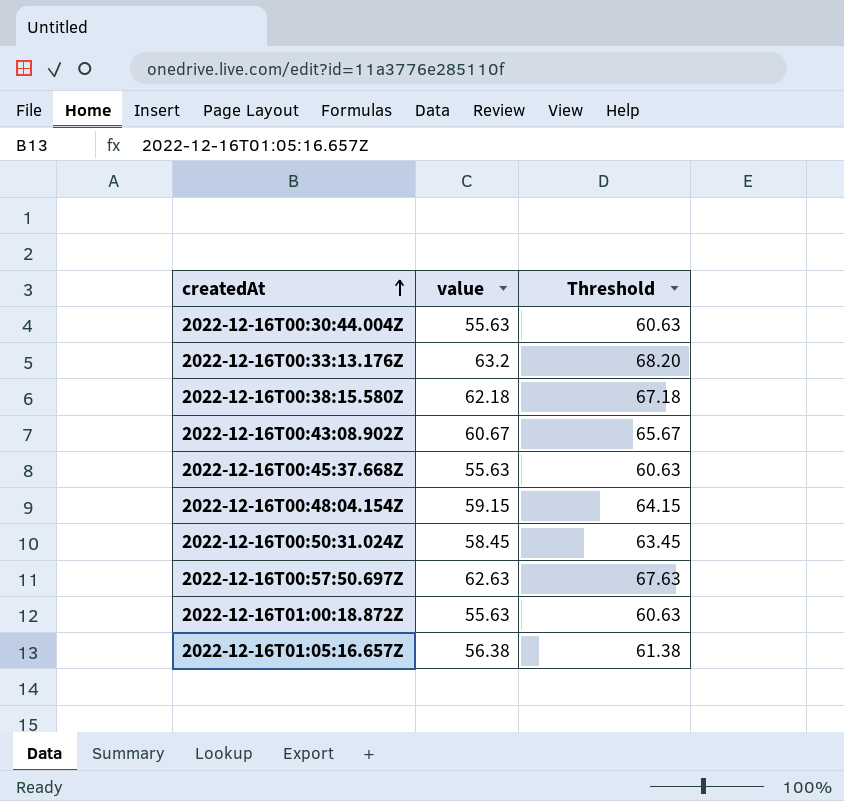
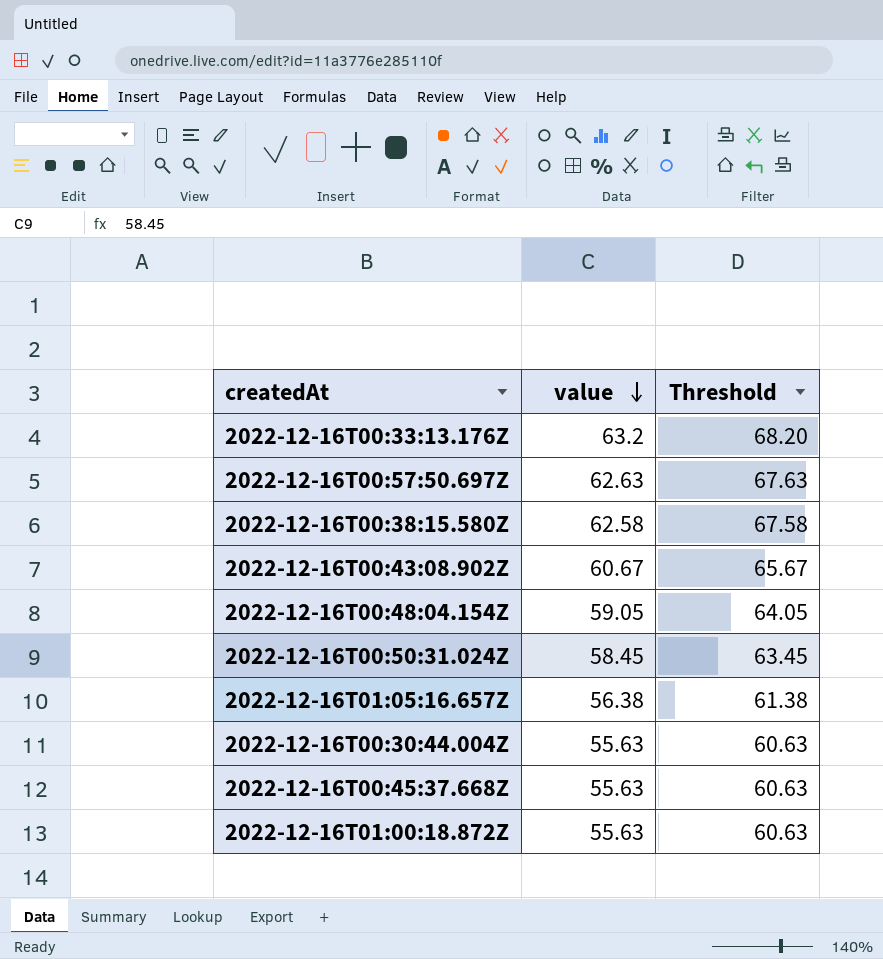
row order: createdAt ascending -> value descending
2022-12-16T00:38:15.580Z | value: 62.18 -> 62.58
2022-12-16T00:38:15.580Z | Threshold: 67.18 -> 67.58
2022-12-16T00:48:04.154Z | value: 59.15 -> 59.05
2022-12-16T00:48:04.154Z | Threshold: 64.15 -> 64.05

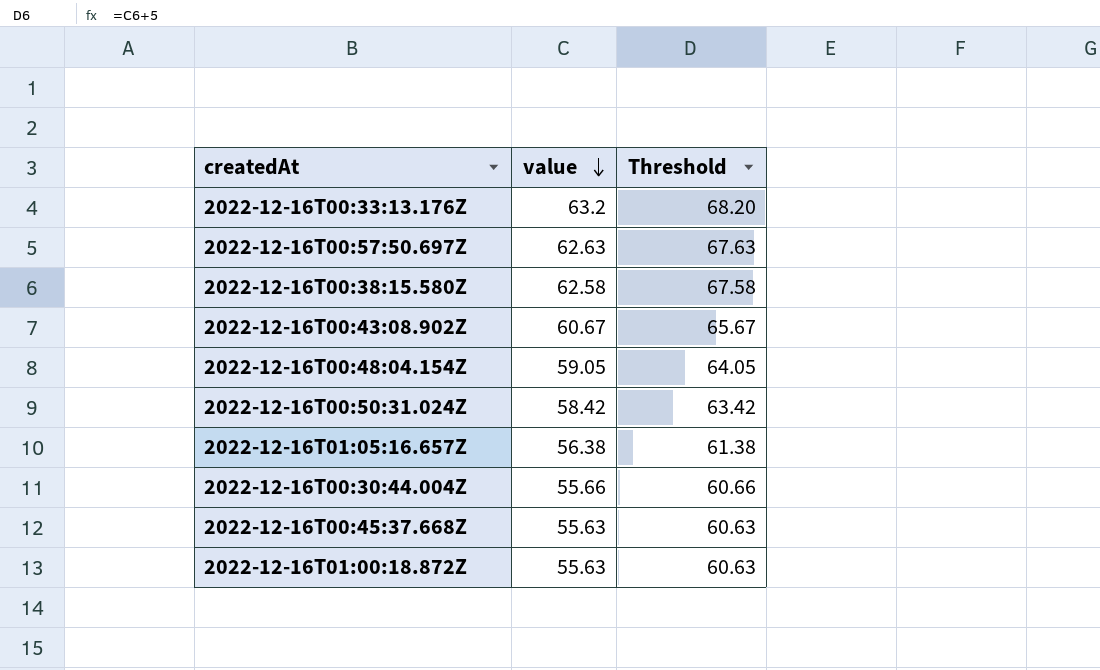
2022-12-16T00:50:31.024Z | value: 58.45 -> 58.42
2022-12-16T00:50:31.024Z | Threshold: 63.45 -> 63.42
2022-12-16T00:30:44.004Z | value: 55.63 -> 55.66
2022-12-16T00:30:44.004Z | Threshold: 60.63 -> 60.66

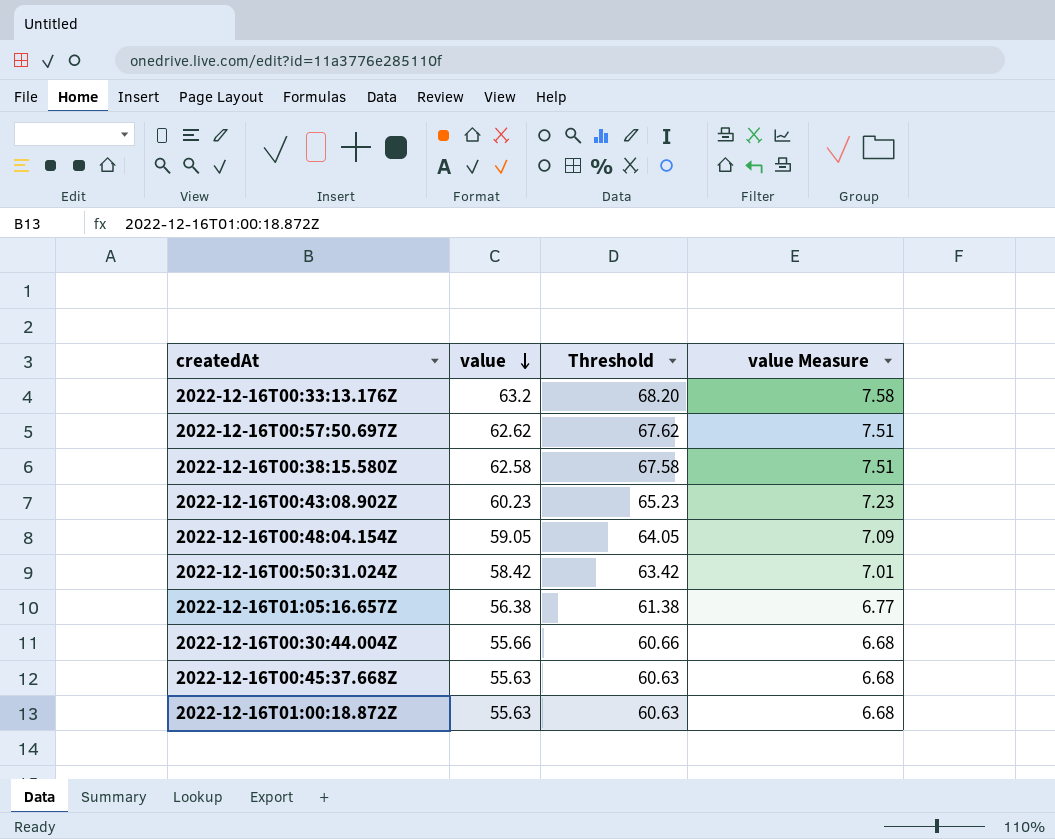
column value Measure | formula: none -> [value] * 0.12
2022-12-16T00:57:50.697Z | value: 62.63 -> 62.62
2022-12-16T00:57:50.697Z | Threshold: 67.63 -> 67.62
2022-12-16T00:43:08.902Z | value: 60.67 -> 60.23
2022-12-16T00:43:08.902Z | Threshold: 65.67 -> 65.23

